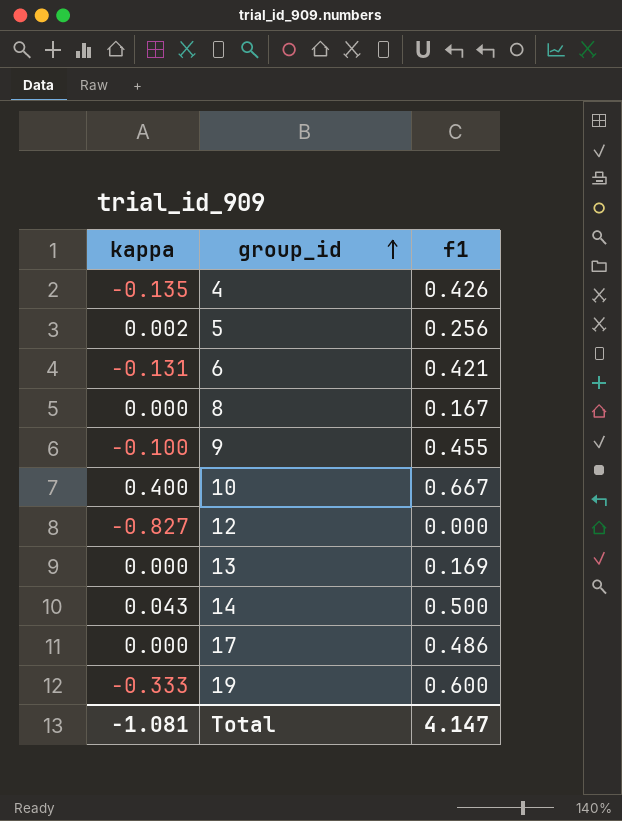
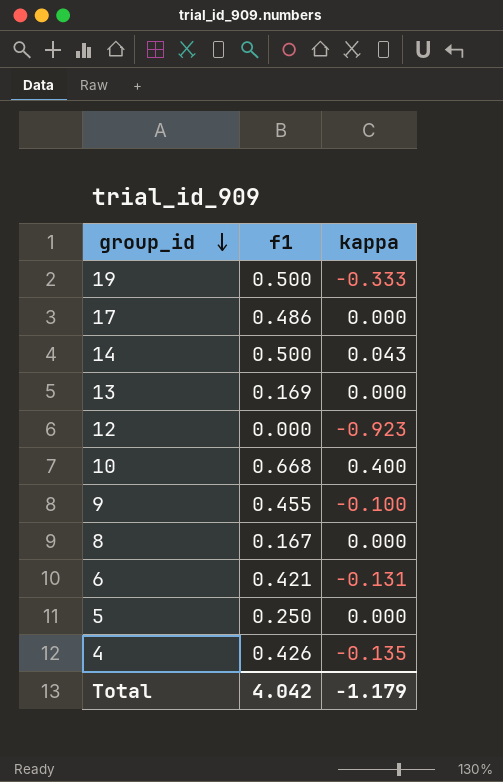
row order: group_id ascending -> group_id descending
column kappa | position: 1 -> 3
19 | f1: 0.600 -> 0.500
12 | kappa: -0.827 -> -0.923
10 | f1: 0.667 -> 0.668
5 | f1: 0.256 -> 0.250
5 | kappa: 0.002 -> 0.000
Total | f1: 4.147 -> 4.042
Total | kappa: -1.081 -> -1.179

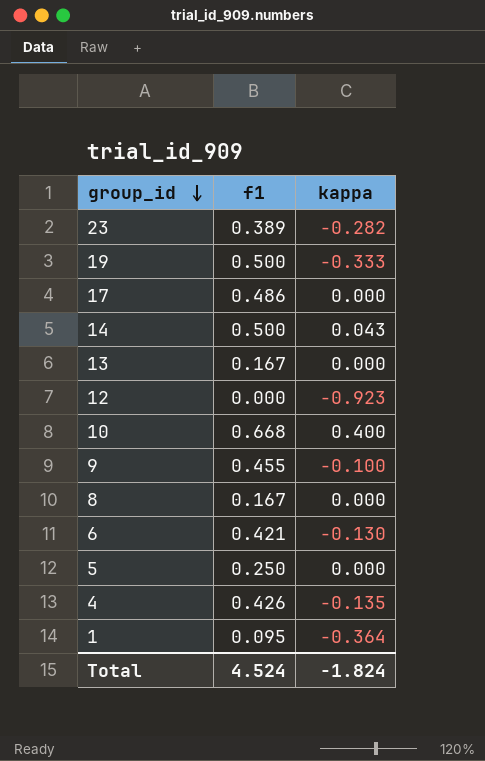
row 23: none -> 0.389 | -0.282
13 | f1: 0.169 -> 0.167
6 | kappa: -0.131 -> -0.130
row 1: none -> 0.095 | -0.364
Total | f1: 4.042 -> 4.524
Total | kappa: -1.179 -> -1.824

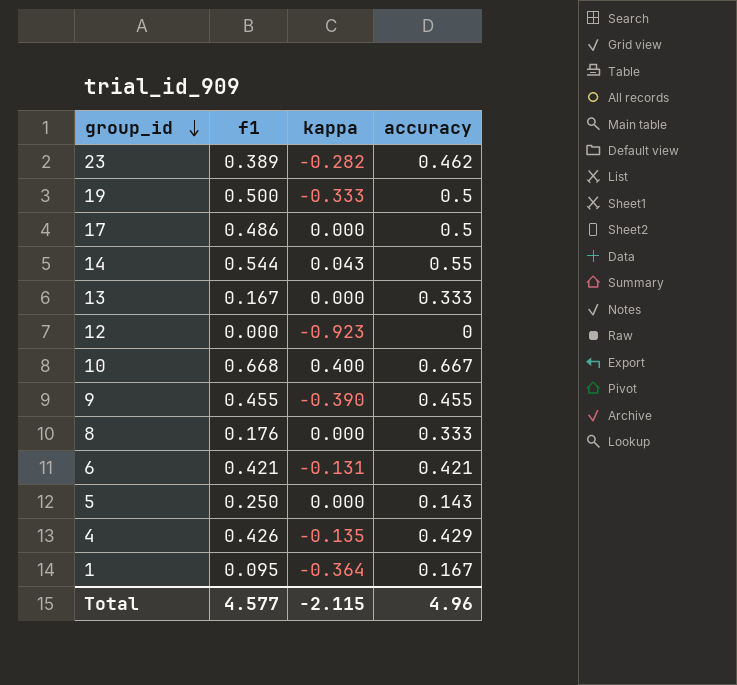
column accuracy | position: none -> 4
14 | f1: 0.500 -> 0.544
9 | kappa: -0.100 -> -0.390
8 | f1: 0.167 -> 0.176
6 | kappa: -0.130 -> -0.131
Total | f1: 4.524 -> 4.577
Total | kappa: -1.824 -> -2.115

